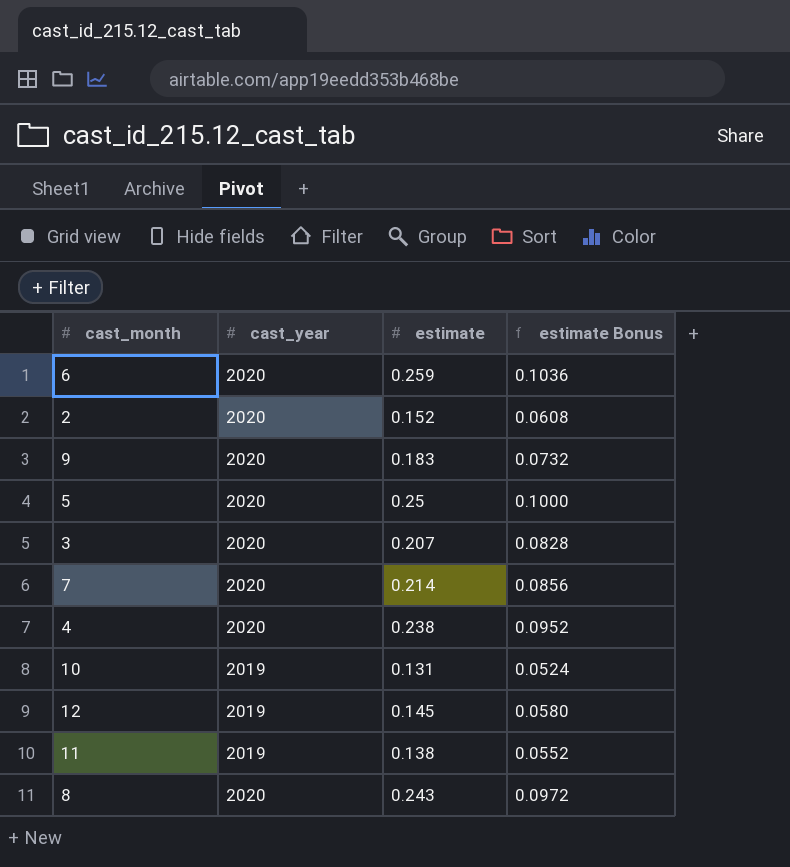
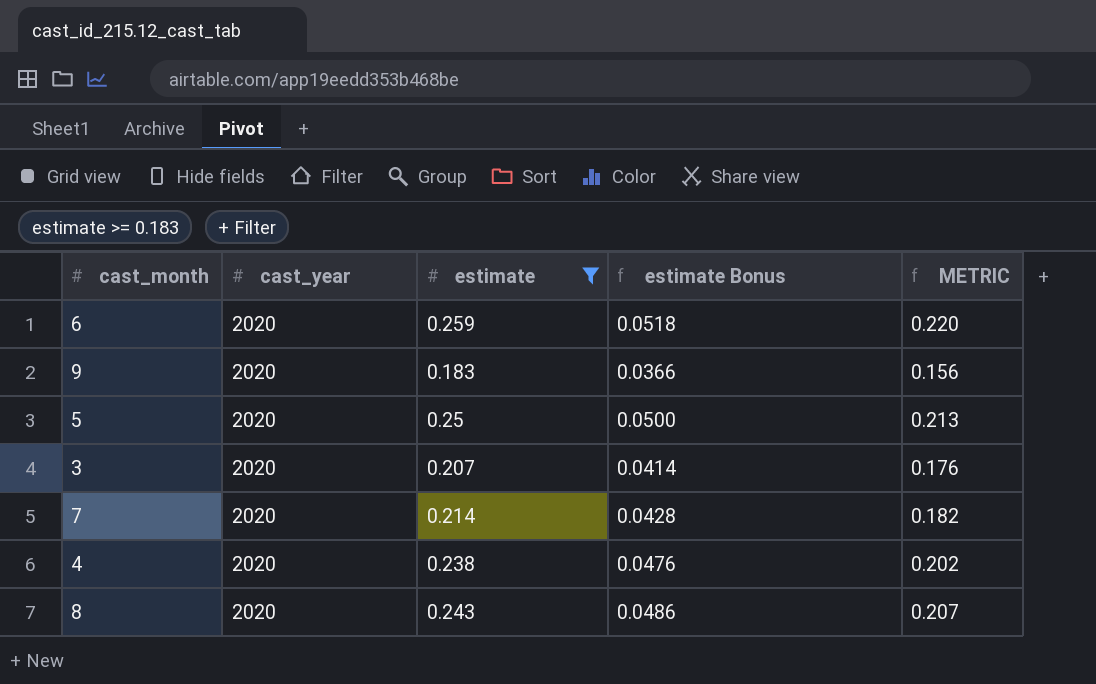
filter: none -> estimate >= 0.183
column estimate Bonus | formula: [estimate] * 0.4 -> [estimate] * 0.2
column METRIC | formula: none -> [estimate] * 0.85

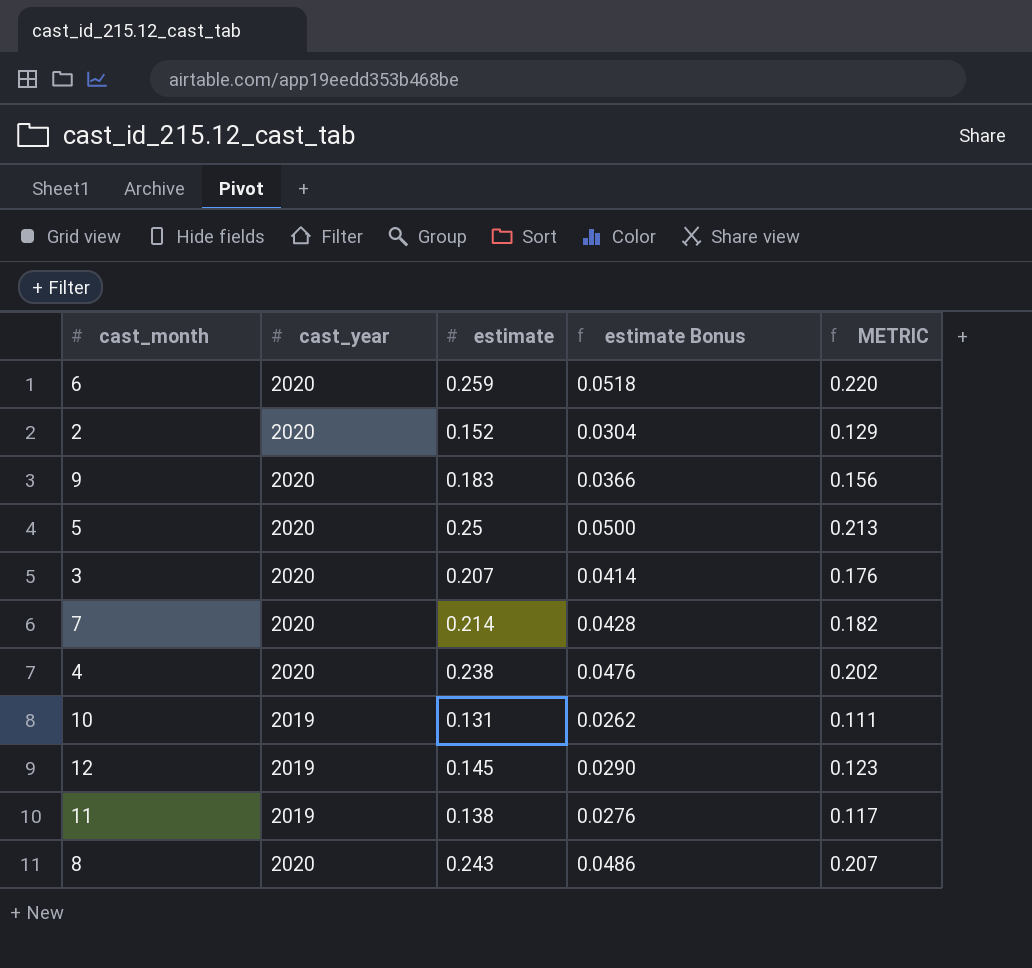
filter: estimate >= 0.183 -> none

